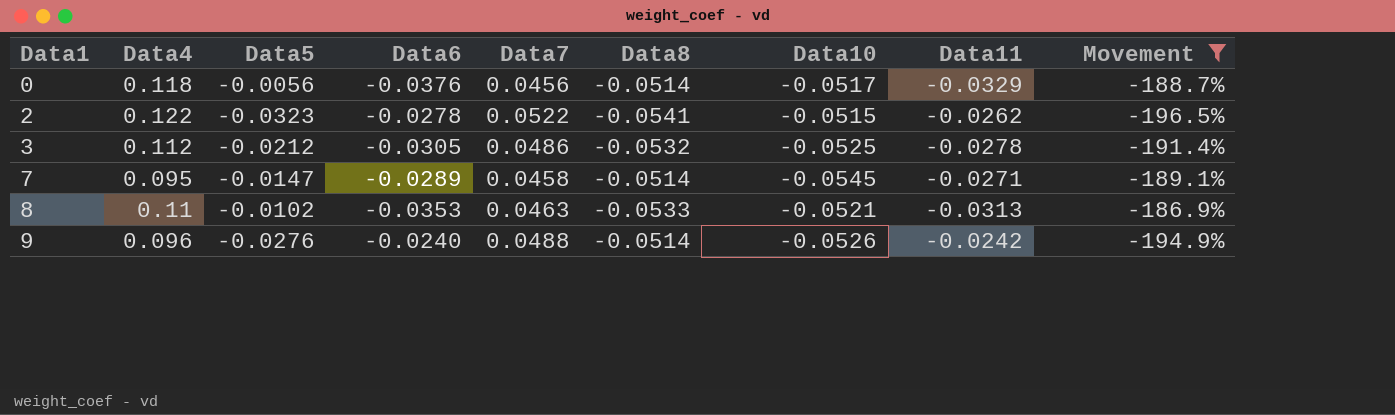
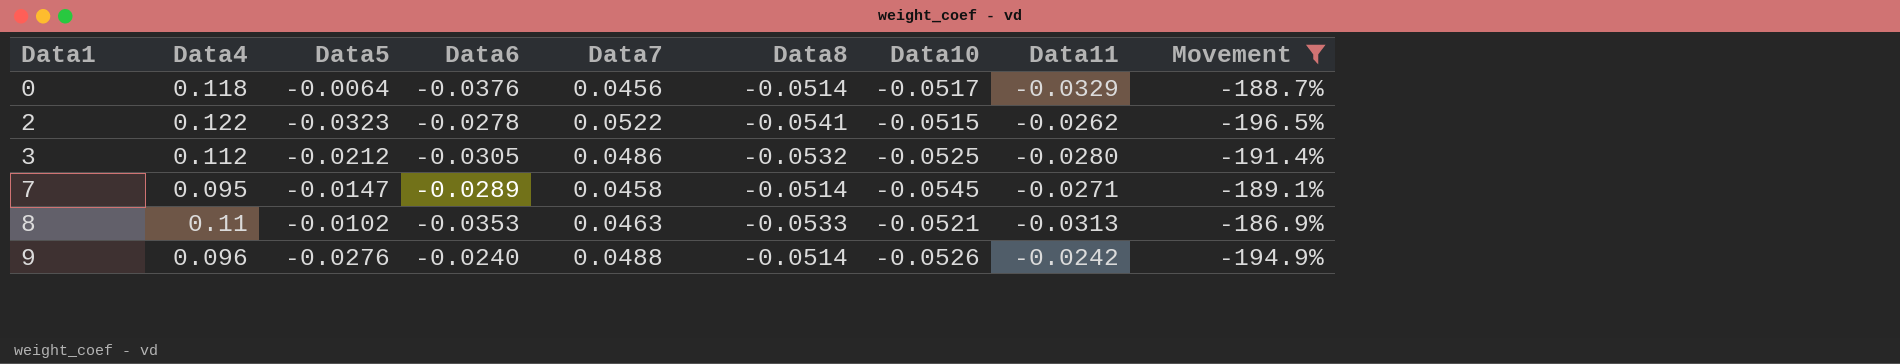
0 | Data5: -0.0056 -> -0.0064
3 | Data11: -0.0278 -> -0.0280

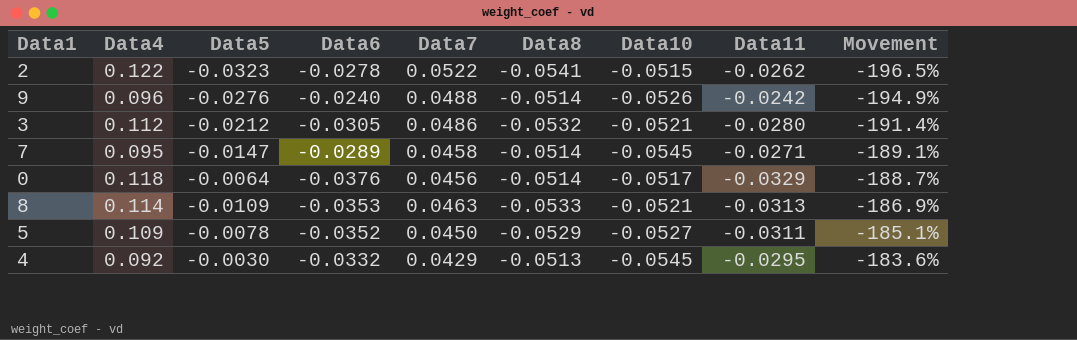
filter: Movement <= -186.9% -> none
row order: Data1 ascending -> Movement ascending
3 | Data10: -0.0525 -> -0.0521
8 | Data4: 0.11 -> 0.114
8 | Data5: -0.0102 -> -0.0109

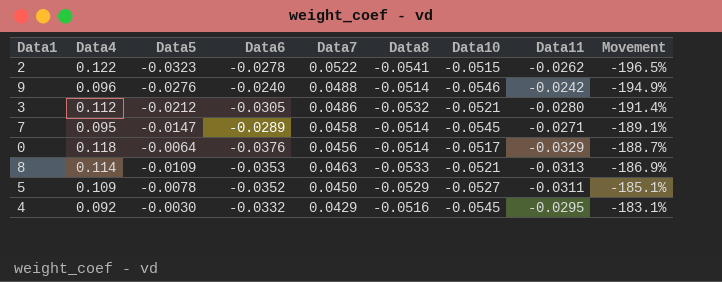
9 | Data10: -0.0526 -> -0.0546
4 | Data8: -0.0513 -> -0.0516
4 | Movement: -183.6% -> -183.1%

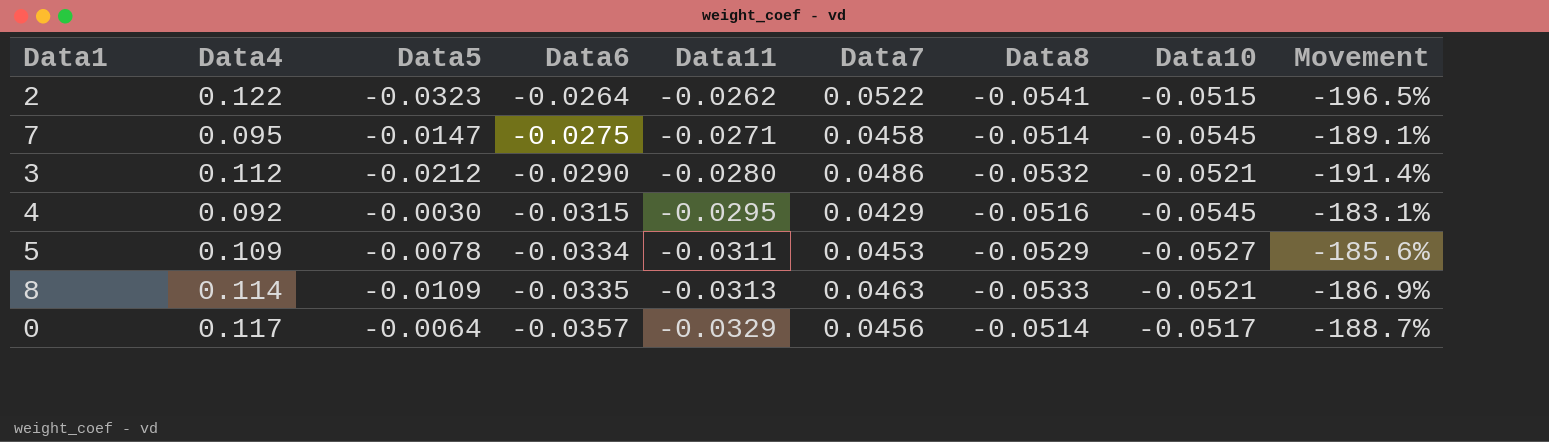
row order: Movement ascending -> Data6 descending
column Data11 | position: 8 -> 5
row 9: 0.096 | -0.0276 | -0.0240 | 0.0488 | -0.0514 | -0.0546 | -0.0242 | -194.9% -> none
2 | Data6: -0.0278 -> -0.0264
7 | Data6: -0.0289 -> -0.0275
3 | Data6: -0.0305 -> -0.0290
4 | Data6: -0.0332 -> -0.0315
5 | Data6: -0.0352 -> -0.0334
5 | Data7: 0.0450 -> 0.0453
5 | Movement: -185.1% -> -185.6%
8 | Data6: -0.0353 -> -0.0335
0 | Data4: 0.118 -> 0.117
0 | Data6: -0.0376 -> -0.0357

